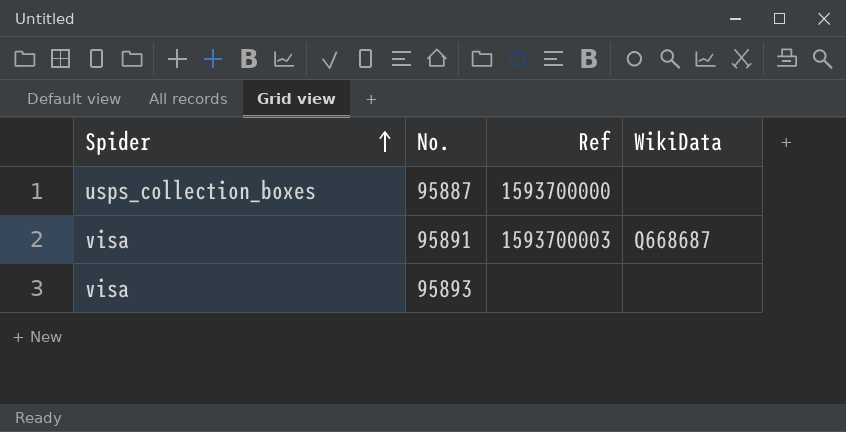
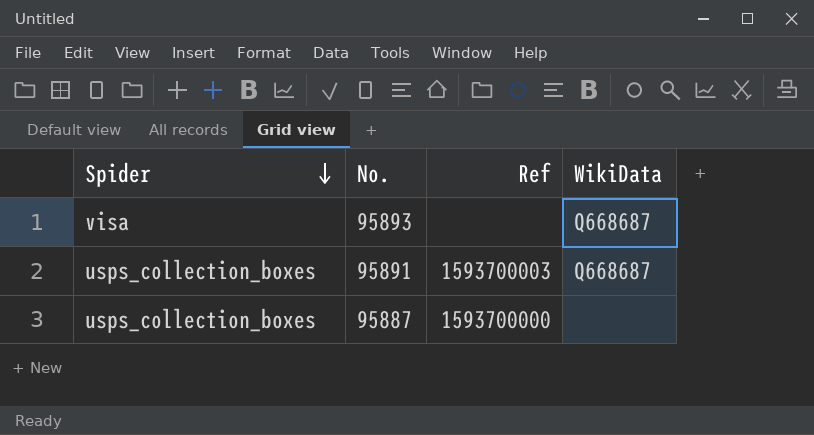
row order: Spider ascending -> Spider descending
95893 | WikiData: none -> Q668687
95891 | Spider: visa -> usps_collection_boxes

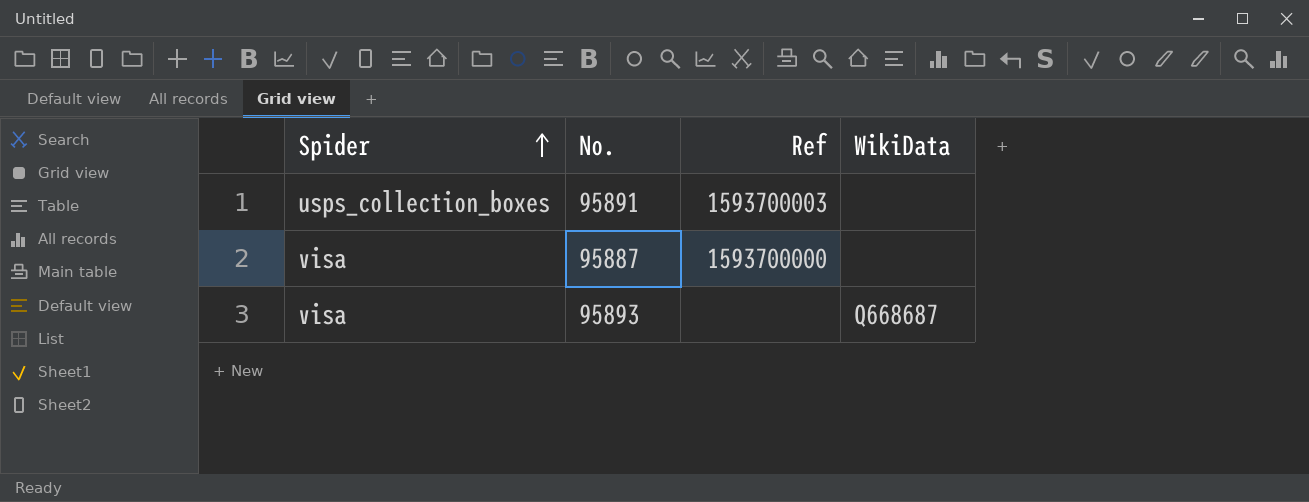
row order: Spider descending -> Spider ascending
95891 | WikiData: Q668687 -> none
95887 | Spider: usps_collection_boxes -> visa

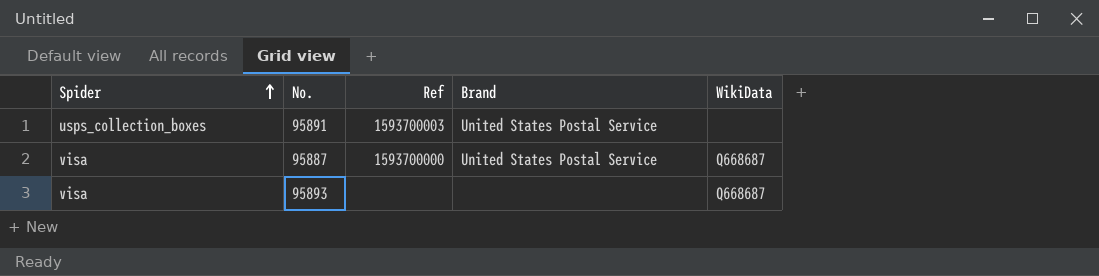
column Brand | position: none -> 4
95887 | WikiData: none -> Q668687

